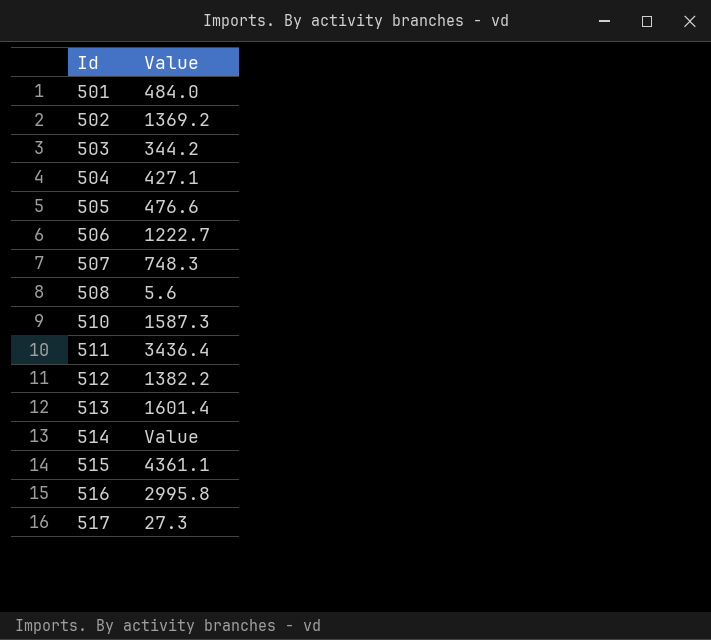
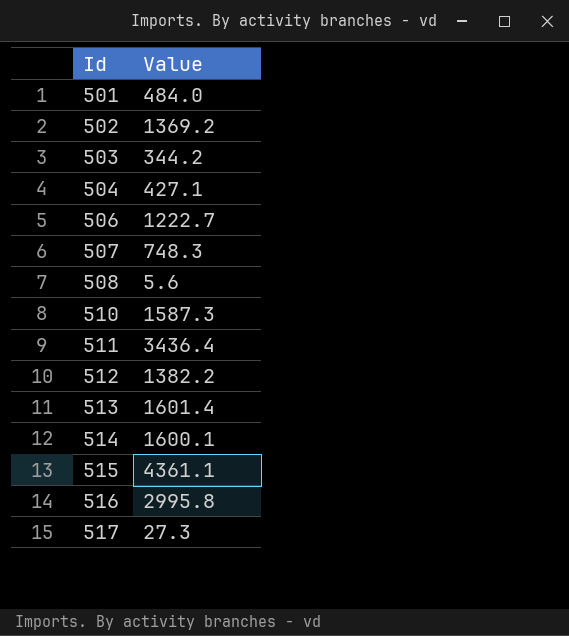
row 505: 476.6 -> none
514 | Value: Value -> 1600.1

